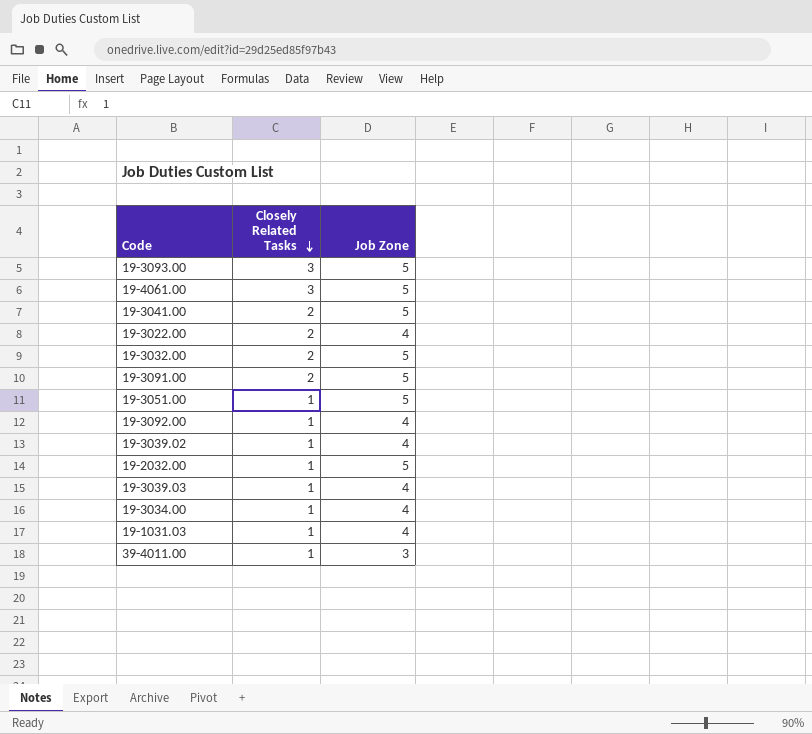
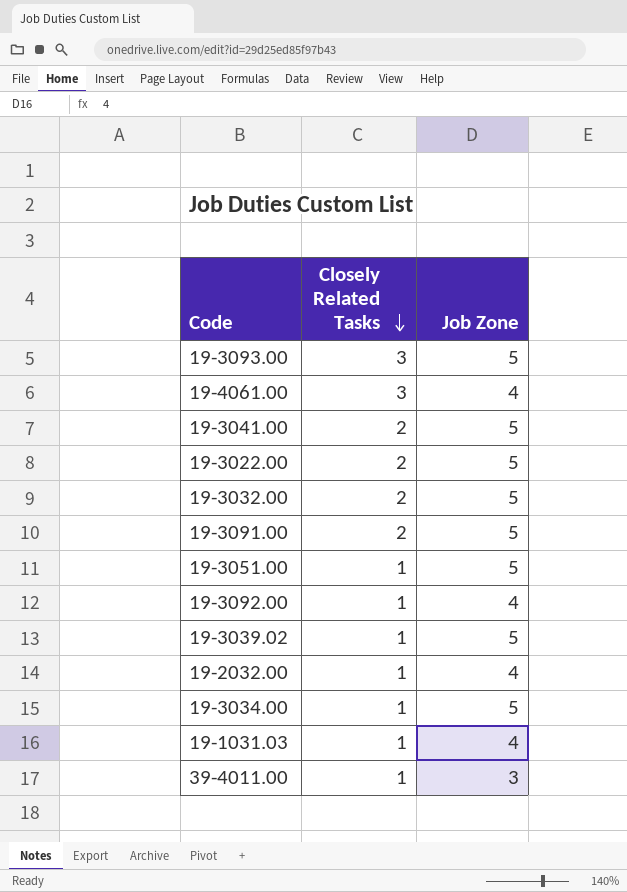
row 19-3039.03: 1 | 4 -> none
19-4061.00 | Job Zone: 5 -> 4
19-3022.00 | Job Zone: 4 -> 5
19-3039.02 | Job Zone: 4 -> 5
19-2032.00 | Job Zone: 5 -> 4
19-3034.00 | Job Zone: 4 -> 5

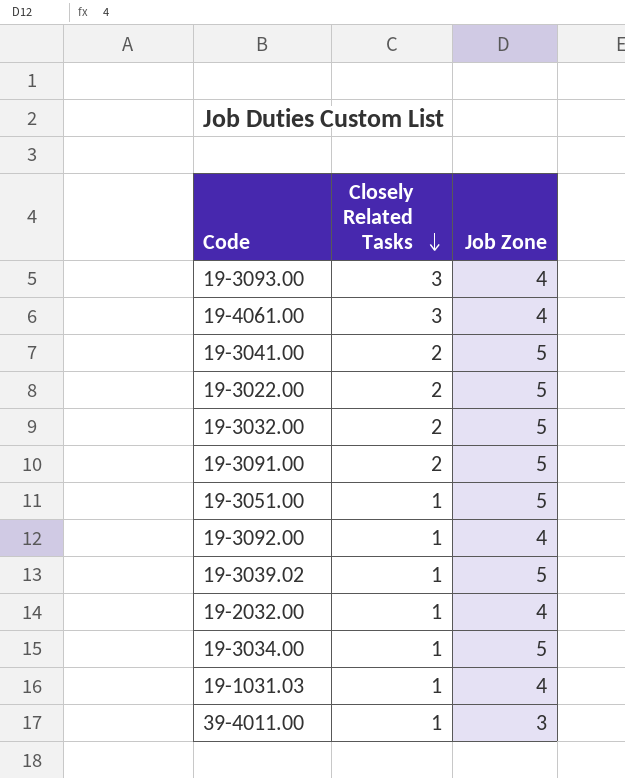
19-3093.00 | Job Zone: 5 -> 4

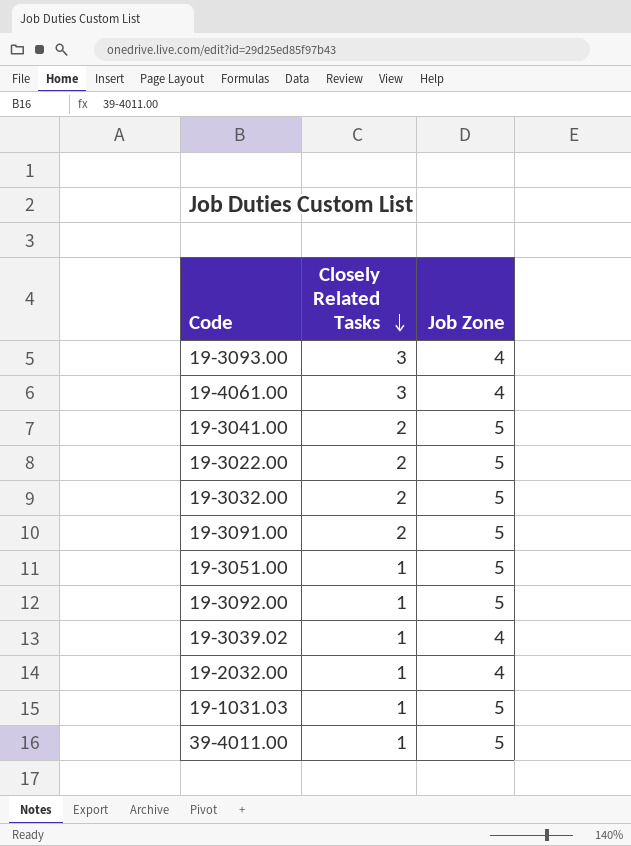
row 19-3034.00: 1 | 5 -> none
19-3092.00 | Job Zone: 4 -> 5
19-3039.02 | Job Zone: 5 -> 4
19-1031.03 | Job Zone: 4 -> 5
39-4011.00 | Job Zone: 3 -> 5

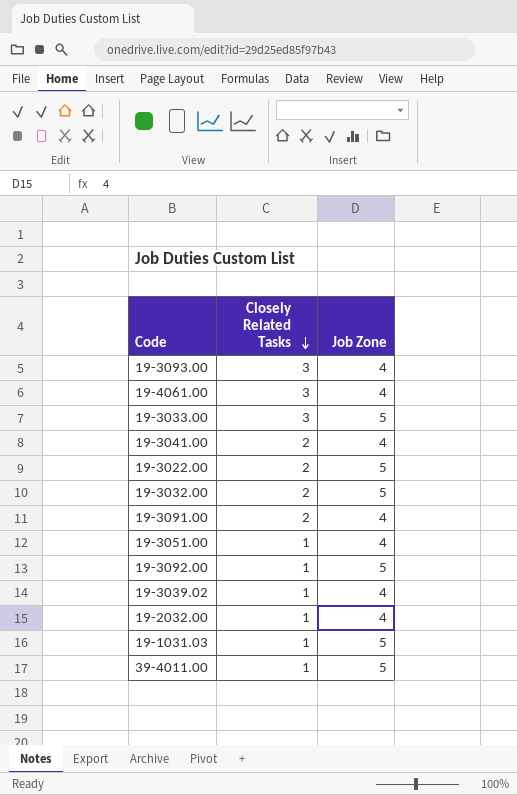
row 19-3033.00: none -> 3 | 5
19-3041.00 | Job Zone: 5 -> 4
19-3091.00 | Job Zone: 5 -> 4
19-3051.00 | Job Zone: 5 -> 4

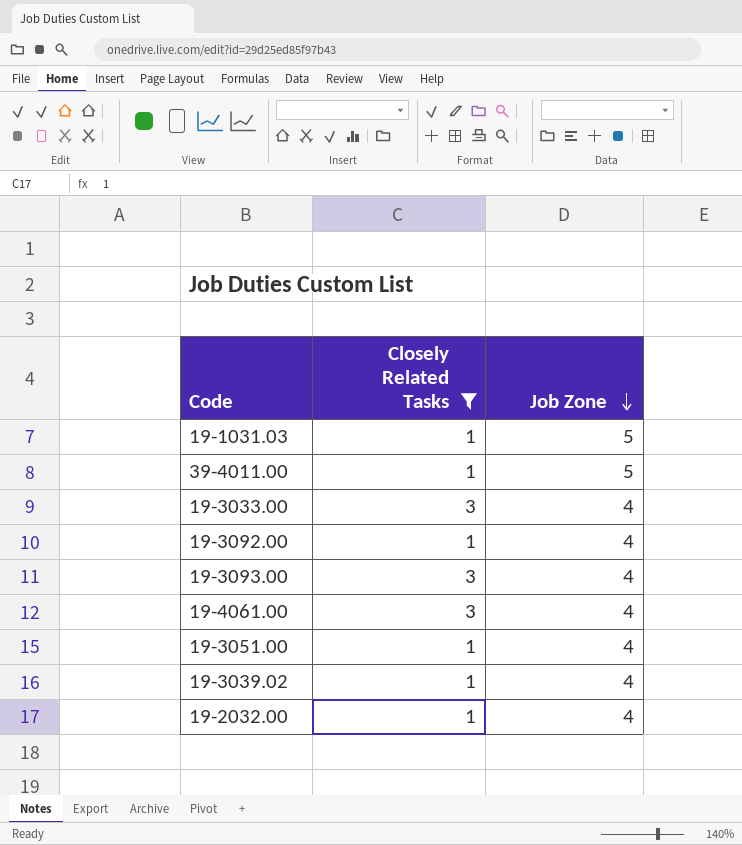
filter: none -> Closely Related Tasks != 2
row order: Closely Related Tasks descending -> Job Zone descending
19-3033.00 | Job Zone: 5 -> 4
19-3092.00 | Job Zone: 5 -> 4

